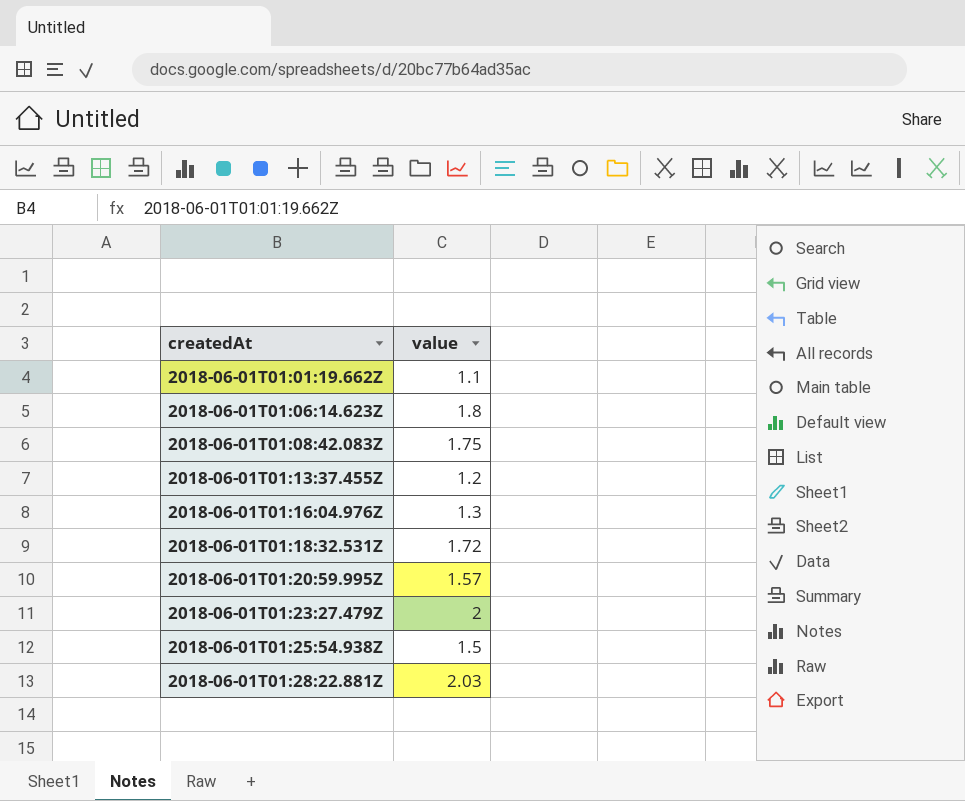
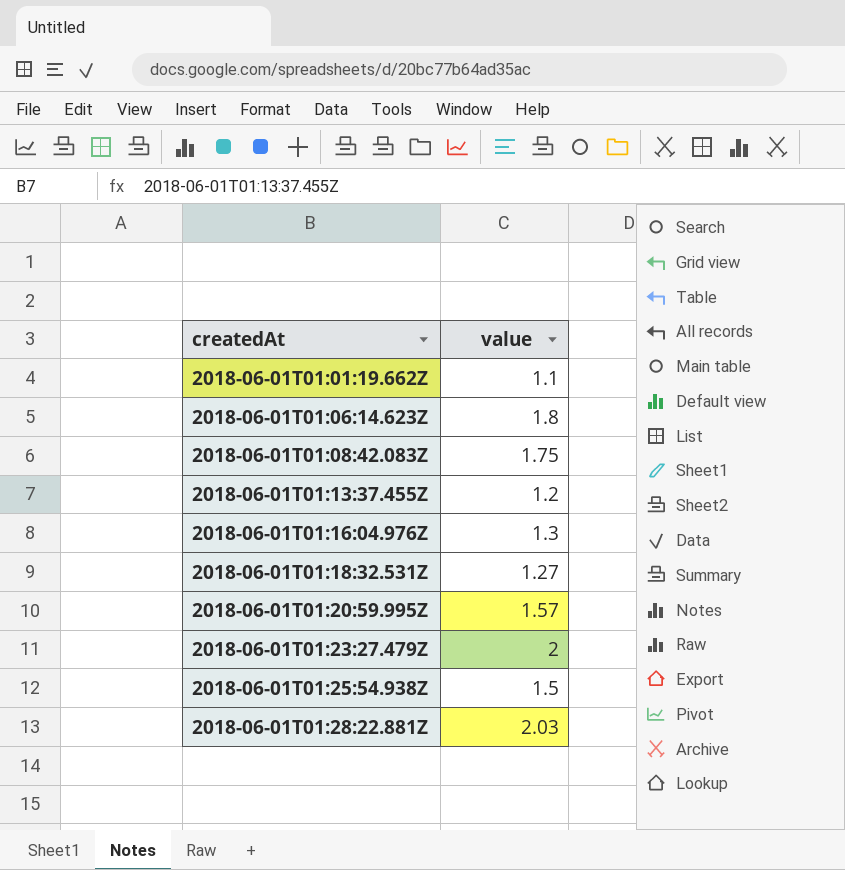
2018-06-01T01:18:32.531Z | value: 1.72 -> 1.27

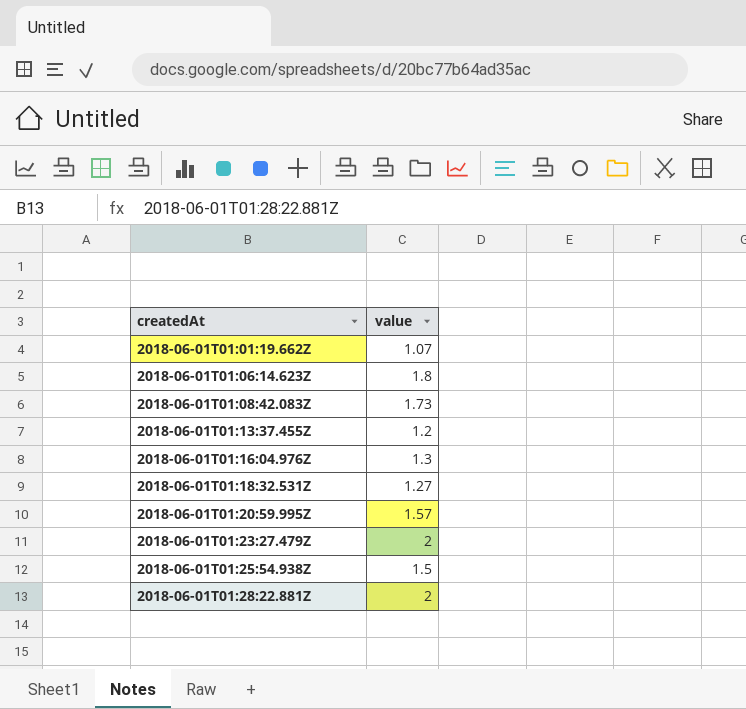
2018-06-01T01:01:19.662Z | value: 1.1 -> 1.07
2018-06-01T01:08:42.083Z | value: 1.75 -> 1.73
2018-06-01T01:28:22.881Z | value: 2.03 -> 2

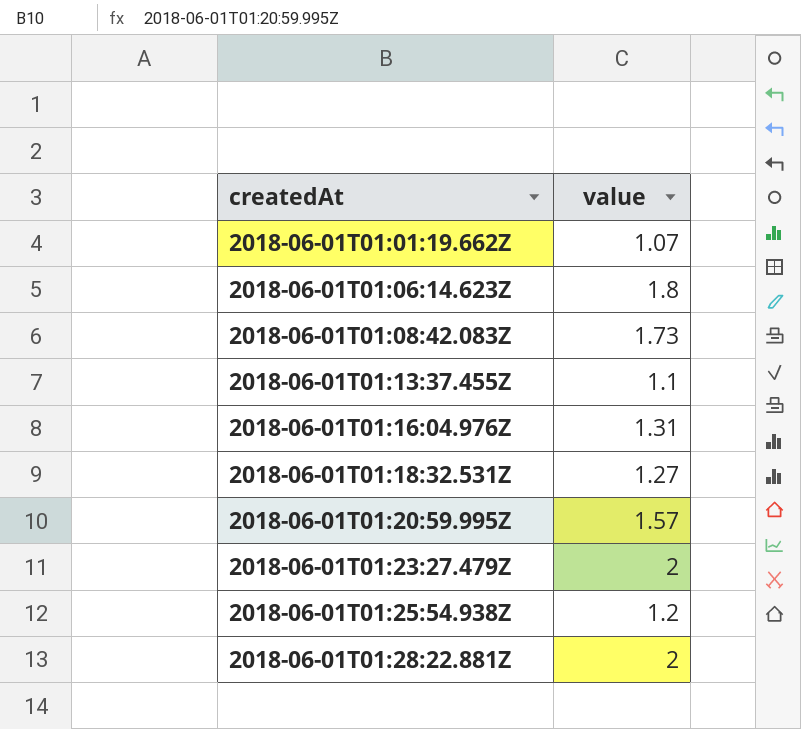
2018-06-01T01:13:37.455Z | value: 1.2 -> 1.1
2018-06-01T01:16:04.976Z | value: 1.3 -> 1.31
2018-06-01T01:25:54.938Z | value: 1.5 -> 1.2

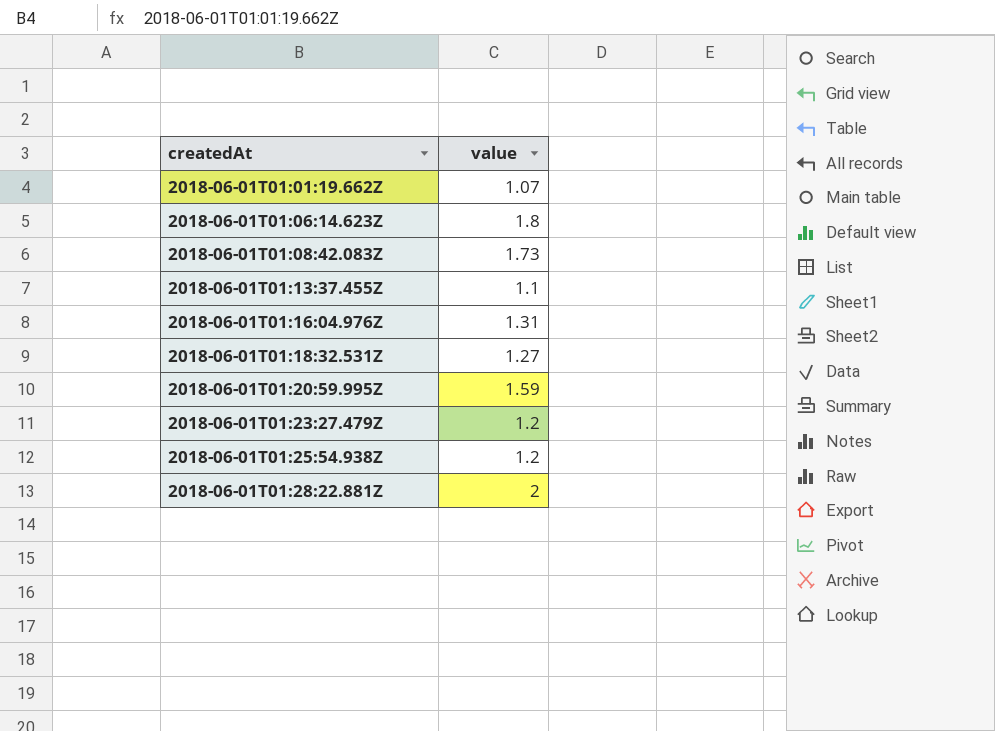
2018-06-01T01:20:59.995Z | value: 1.57 -> 1.59
2018-06-01T01:23:27.479Z | value: 2 -> 1.2

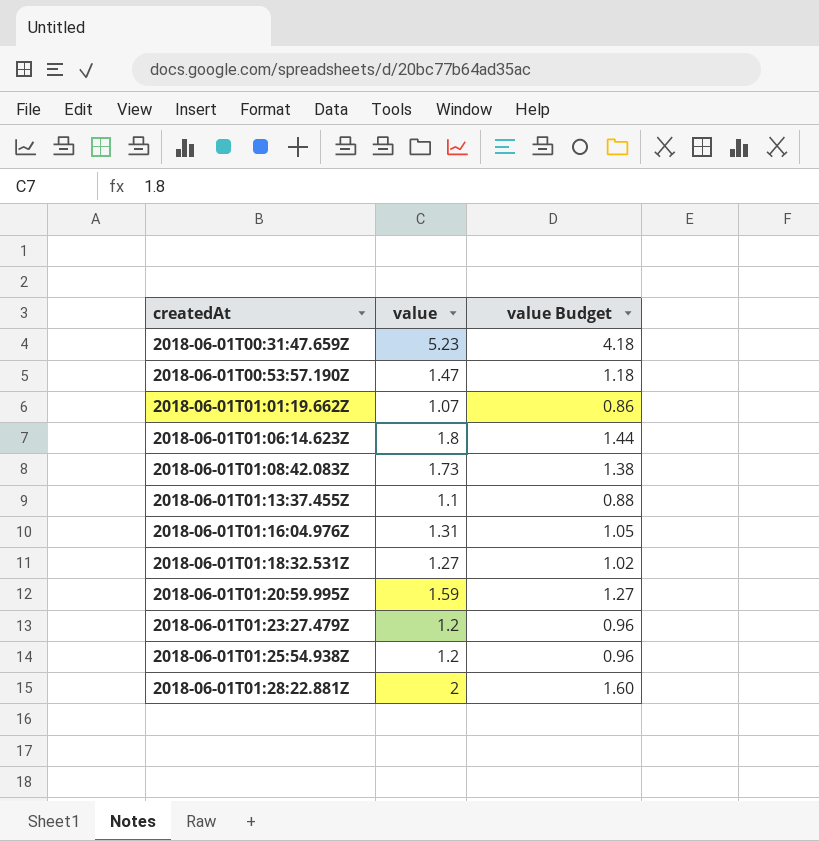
column value Budget | formula: none -> [value] * 0.8
row 2018-06-01T00:31:47.659Z: none -> 5.23 | 4.18
row 2018-06-01T00:53:57.190Z: none -> 1.47 | 1.18

